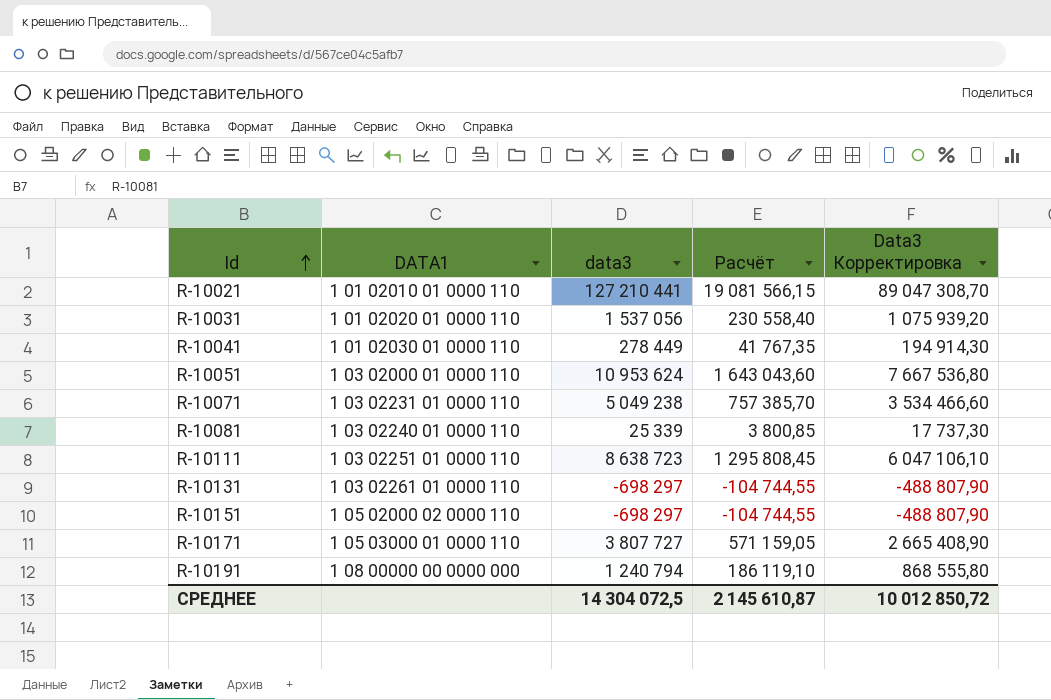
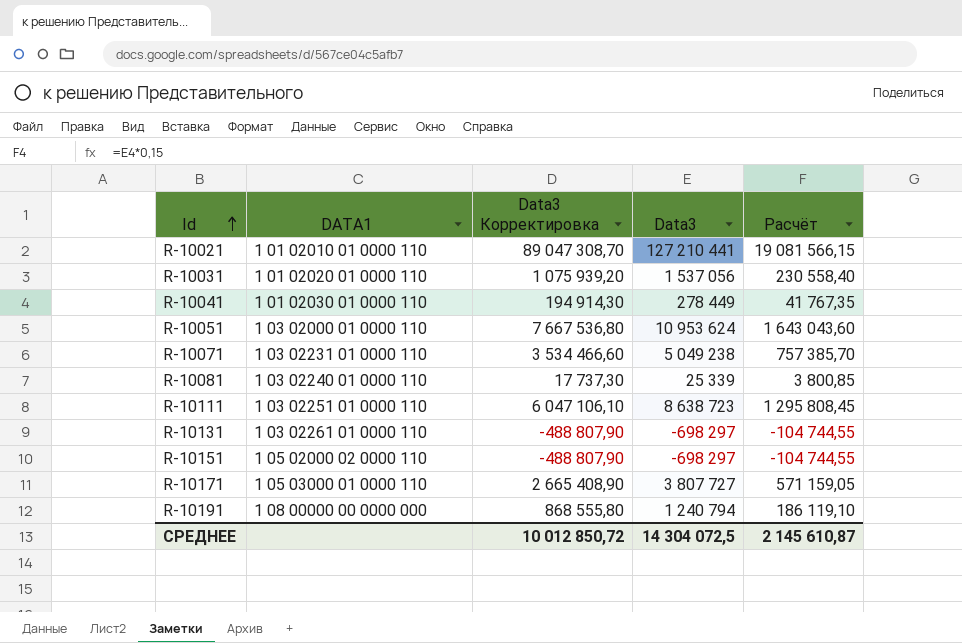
column Data3 Корректировка | position: 5 -> 3
column name: data3 -> Data3

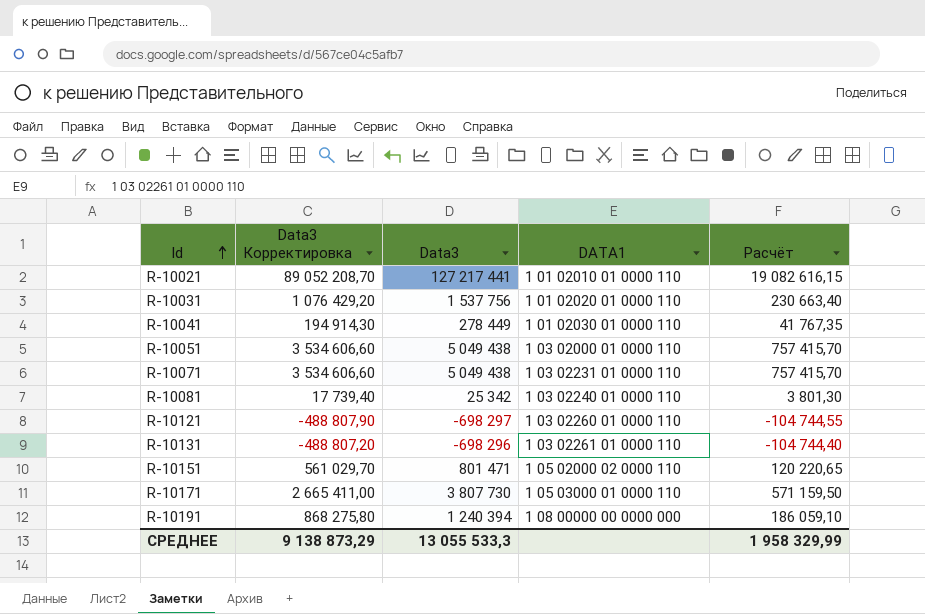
column DATA1 | position: 2 -> 4
row R-10111: 1 03 02251 01 0000 110 | 6 047 106,10 | 8 638 723 | 1 295 808,45 -> none
R-10021 | Data3 Корректировка: 89 047 308,70 -> 89 052 208,70
R-10021 | Data3: 127 210 441 -> 127 217 441
R-10021 | Расчёт: 19 081 566,15 -> 19 082 616,15
R-10031 | Data3 Корректировка: 1 075 939,20 -> 1 076 429,20
R-10031 | Data3: 1 537 056 -> 1 537 756
R-10031 | Расчёт: 230 558,40 -> 230 663,40
R-10051 | Data3 Корректировка: 7 667 536,80 -> 3 534 606,60
R-10051 | Data3: 10 953 624 -> 5 049 438
R-10051 | Расчёт: 1 643 043,60 -> 757 415,70
R-10071 | Data3 Корректировка: 3 534 466,60 -> 3 534 606,60
R-10071 | Data3: 5 049 238 -> 5 049 438
R-10071 | Расчёт: 757 385,70 -> 757 415,70
R-10081 | Data3 Корректировка: 17 737,30 -> 17 739,40
R-10081 | Data3: 25 339 -> 25 342
R-10081 | Расчёт: 3 800,85 -> 3 801,30
row R-10121: none -> -488 807,90 | -698 297 | 1 03 02260 01 0000 110 | -104 744,55
R-10131 | Data3 Корректировка: -488 807,90 -> -488 807,20
R-10131 | Data3: -698 297 -> -698 296
R-10131 | Расчёт: -104 744,55 -> -104 744,40
R-10151 | Data3 Корректировка: -488 807,90 -> 561 029,70
R-10151 | Data3: -698 297 -> 801 471
R-10151 | Расчёт: -104 744,55 -> 120 220,65
R-10171 | Data3 Корректировка: 2 665 408,90 -> 2 665 411,00
R-10171 | Data3: 3 807 727 -> 3 807 730
R-10171 | Расчёт: 571 159,05 -> 571 159,50
R-10191 | Data3 Корректировка: 868 555,80 -> 868 275,80
R-10191 | Data3: 1 240 794 -> 1 240 394
R-10191 | Расчёт: 186 119,10 -> 186 059,10
СРЕДНЕЕ | Data3 Корректировка: 10 012 850,72 -> 9 138 873,29
СРЕДНЕЕ | Data3: 14 304 072,5 -> 13 055 533,3
СРЕДНЕЕ | Расчёт: 2 145 610,87 -> 1 958 329,99

